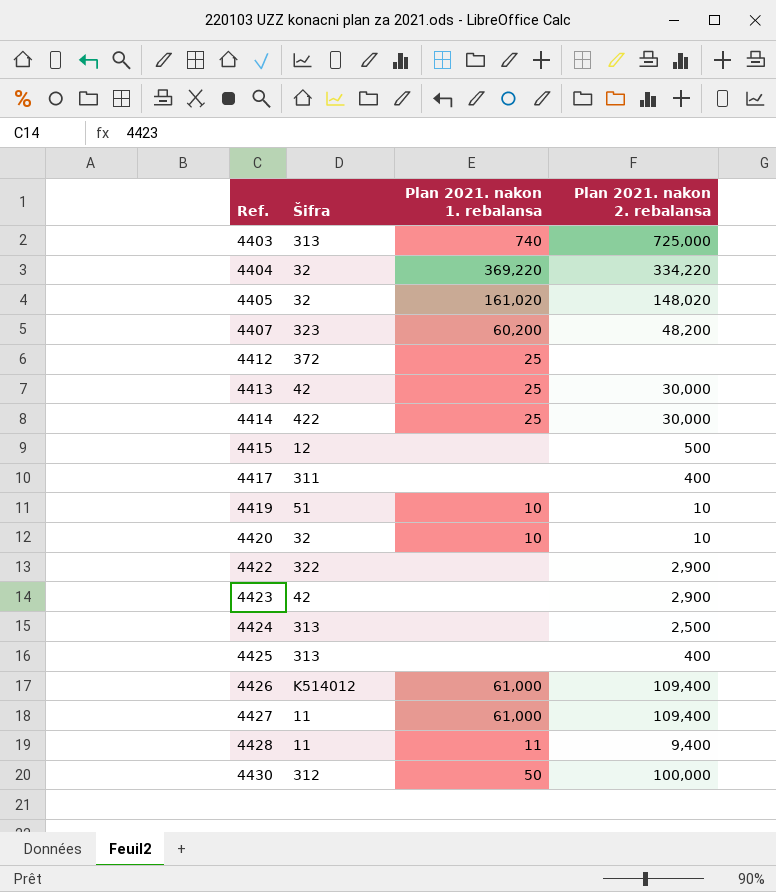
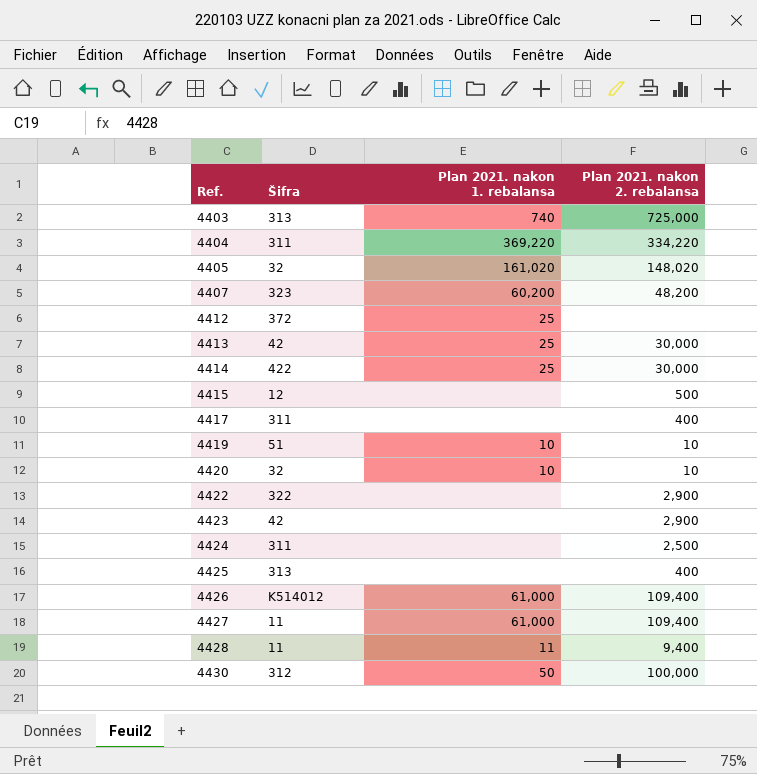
4404 | Šifra: 32 -> 311
4424 | Šifra: 313 -> 311

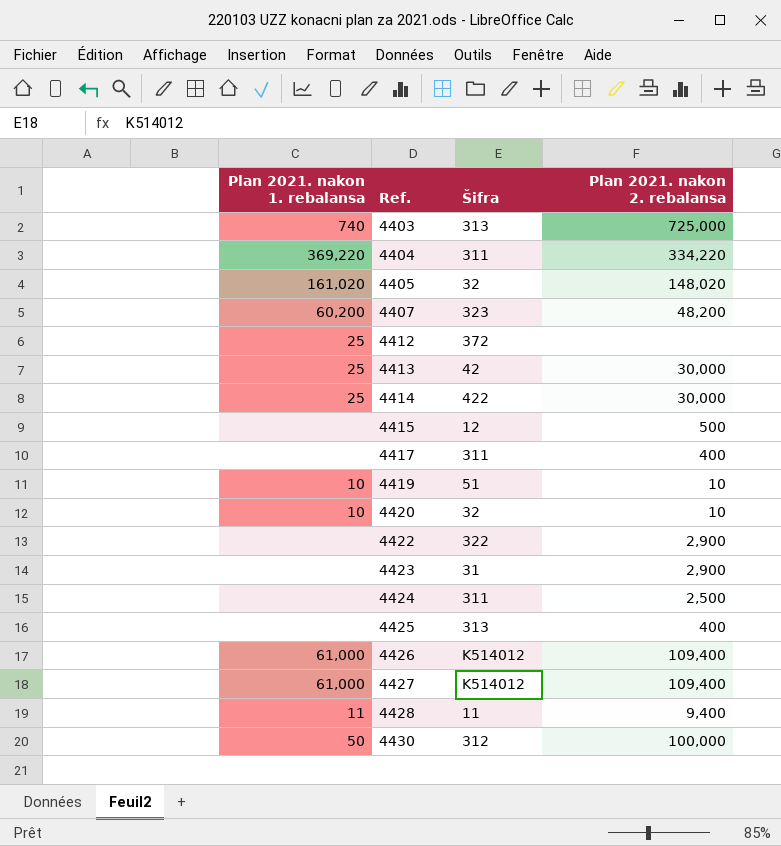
column Plan 2021. nakon 1. rebalansa | position: 3 -> 1
4423 | Šifra: 42 -> 31
4427 | Šifra: 11 -> K514012

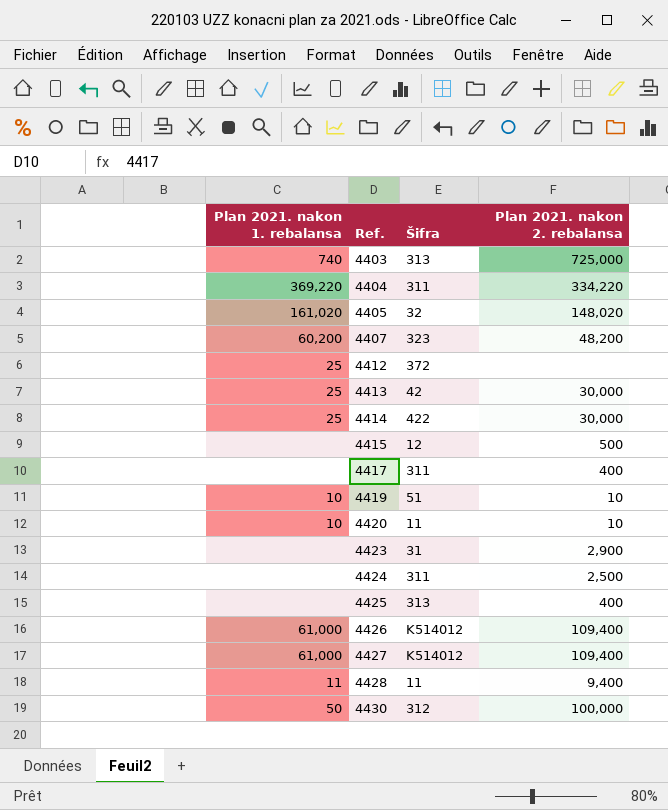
row 4422: none | 322 | 2,900 -> none
4420 | Šifra: 32 -> 11

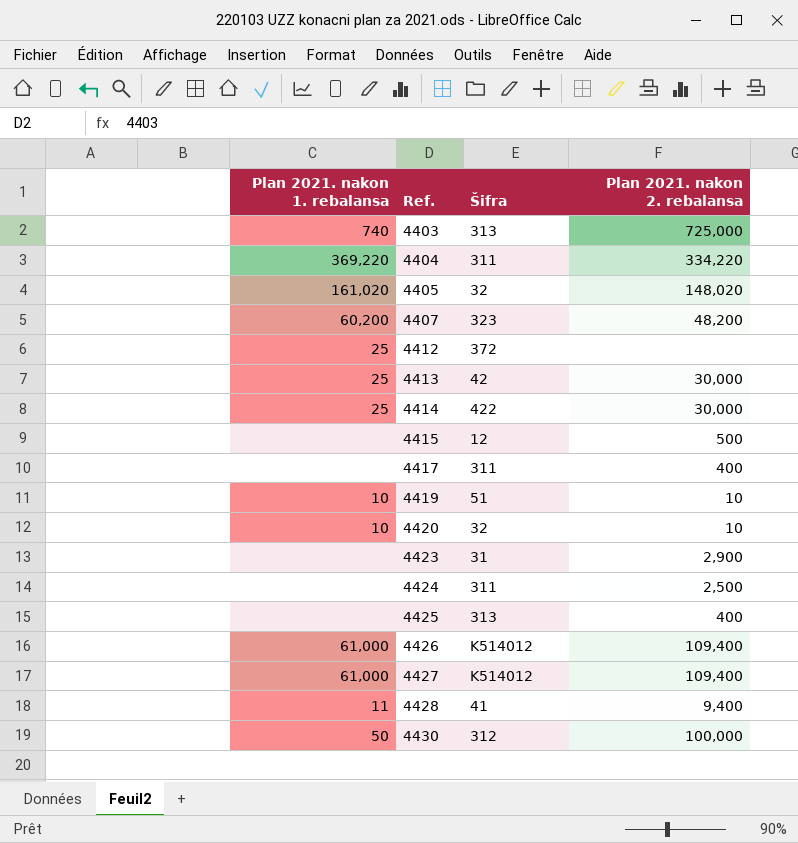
4420 | Šifra: 11 -> 32
4428 | Šifra: 11 -> 41

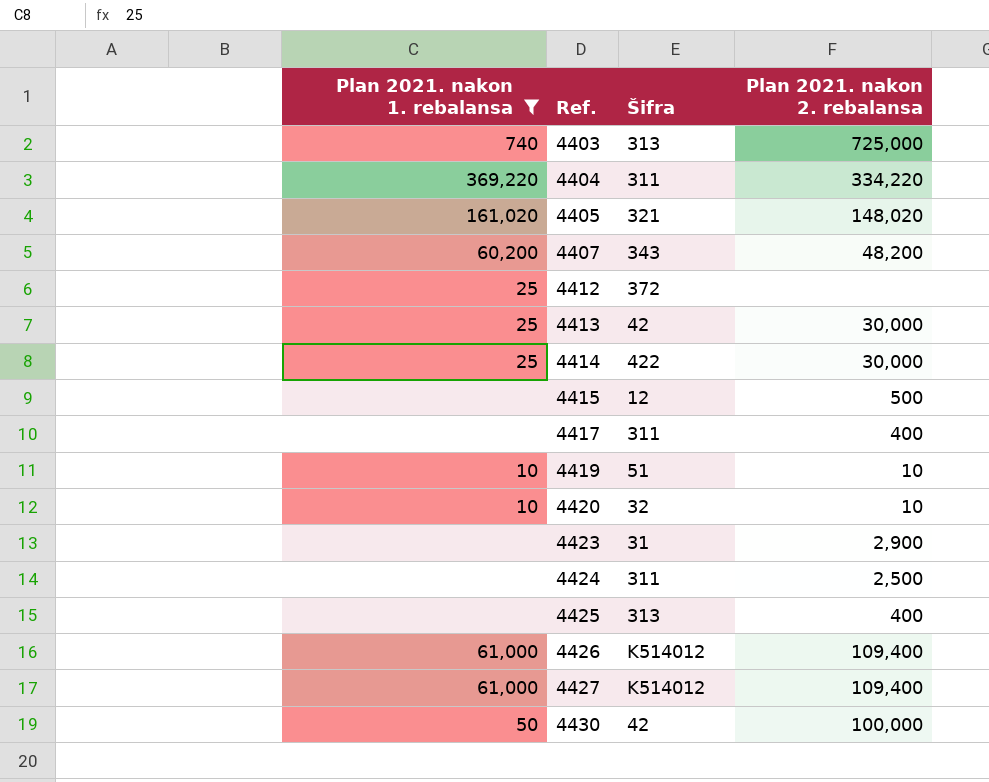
filter: none -> Plan 2021. nakon 1. rebalansa != 11
4405 | Šifra: 32 -> 321
4407 | Šifra: 323 -> 343
4430 | Šifra: 312 -> 42

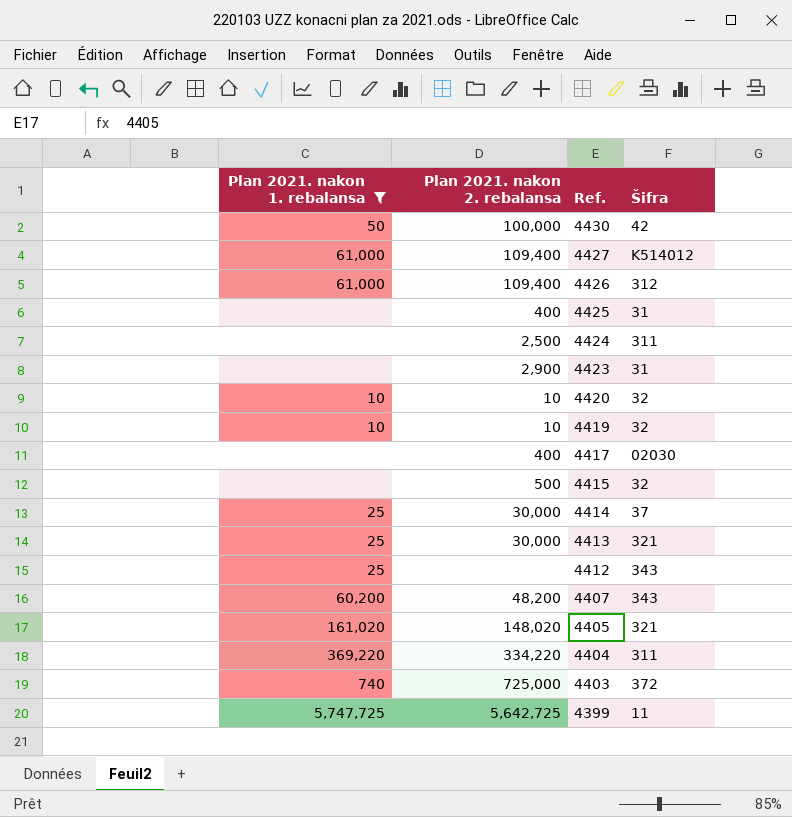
row order: Ref. ascending -> Ref. descending
column Plan 2021. nakon 2. rebalansa | position: 4 -> 2
4426 | Šifra: K514012 -> 312
4425 | Šifra: 313 -> 31
4419 | Šifra: 51 -> 32
4417 | Šifra: 311 -> 02030
4415 | Šifra: 12 -> 32
4414 | Šifra: 422 -> 37
4413 | Šifra: 42 -> 321
4412 | Šifra: 372 -> 343
4403 | Šifra: 313 -> 372
row 4399: none -> 5,747,725 | 5,642,725 | 11

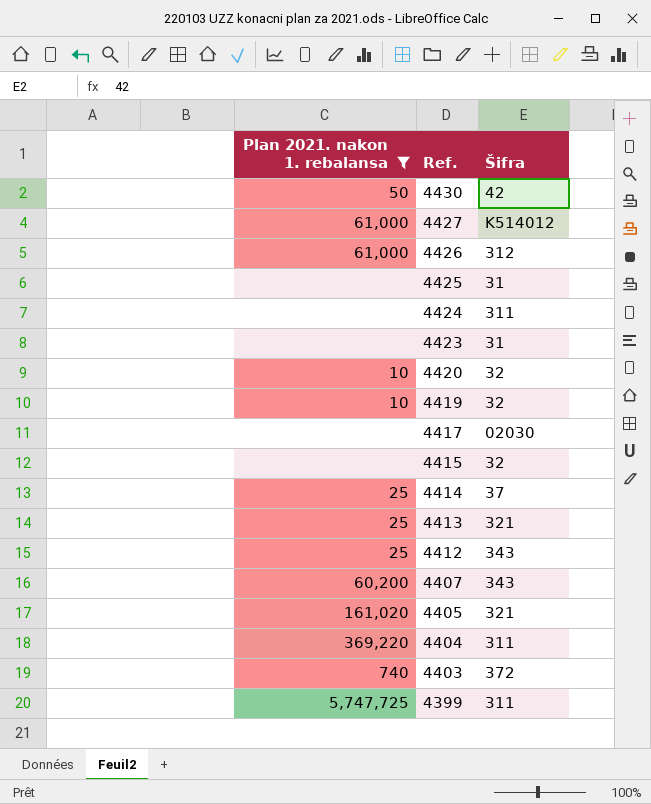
column Plan 2021. nakon 2. rebalansa | position: 2 -> none
4399 | Šifra: 11 -> 311

